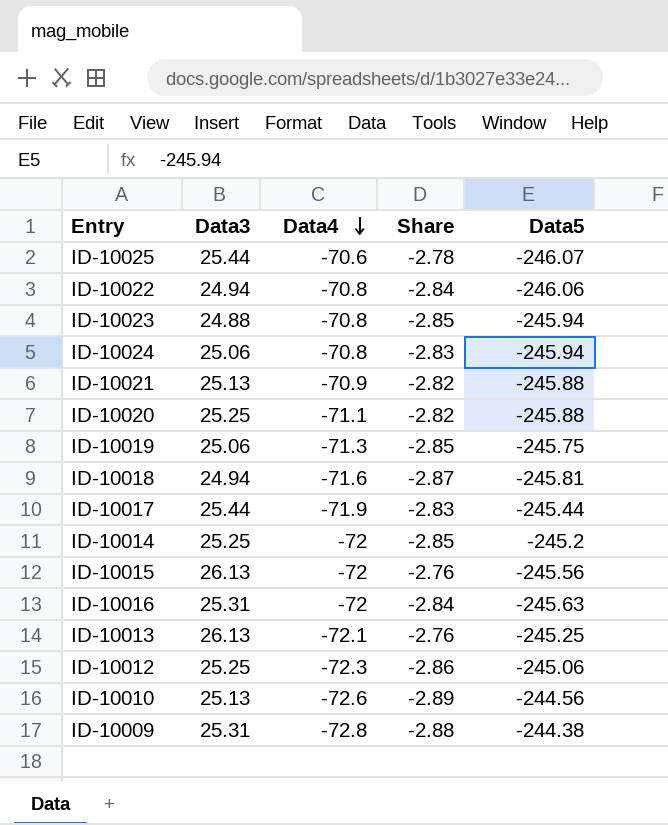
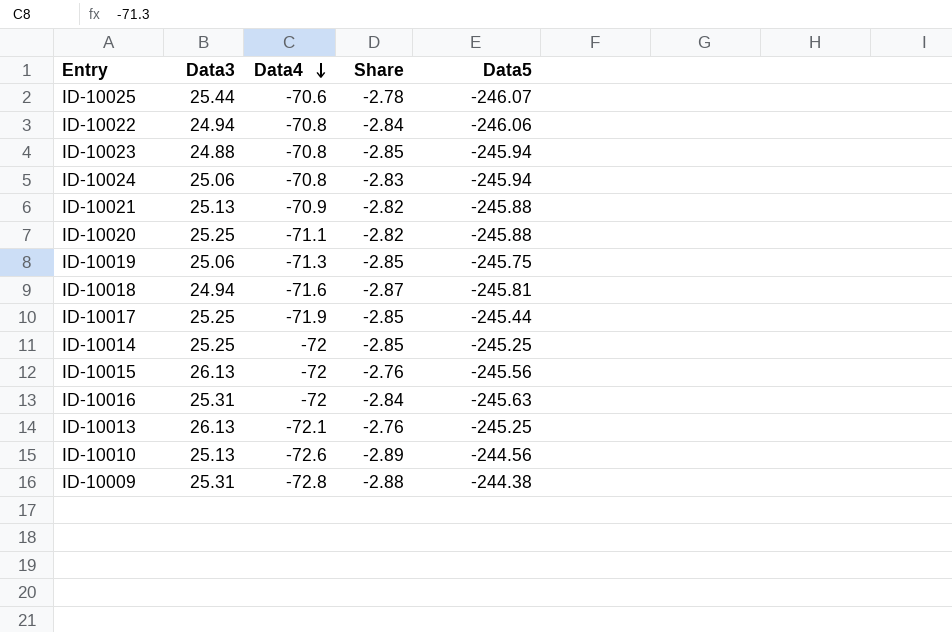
row ID-10012: 25.25 | -72.3 | -2.86 | -245.06 -> none
ID-10017 | Data3: 25.44 -> 25.25
ID-10017 | Share: -2.83 -> -2.85
ID-10014 | Data5: -245.2 -> -245.25

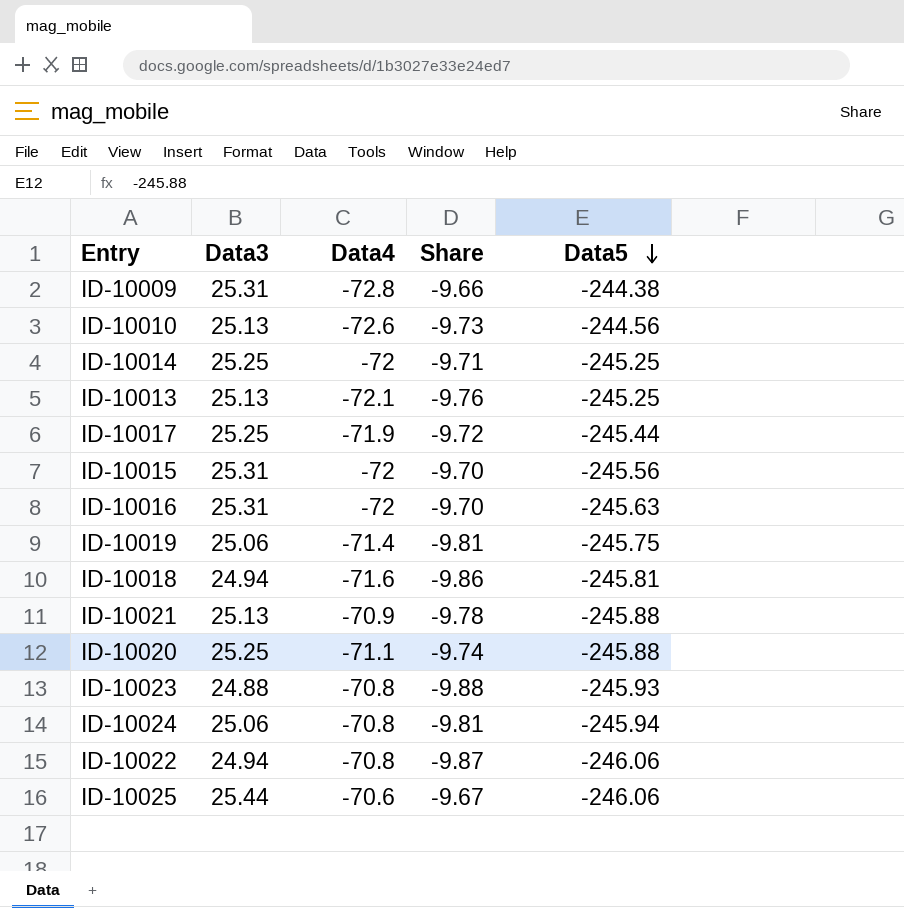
row order: Data4 descending -> Data5 descending
column Share | formula: [Data4] / [Data3] -> [Data5] / [Data3]
ID-10013 | Data3: 26.13 -> 25.13
ID-10015 | Data3: 26.13 -> 25.31
ID-10019 | Data4: -71.3 -> -71.4
ID-10023 | Data5: -245.94 -> -245.93
ID-10025 | Data5: -246.07 -> -246.06

